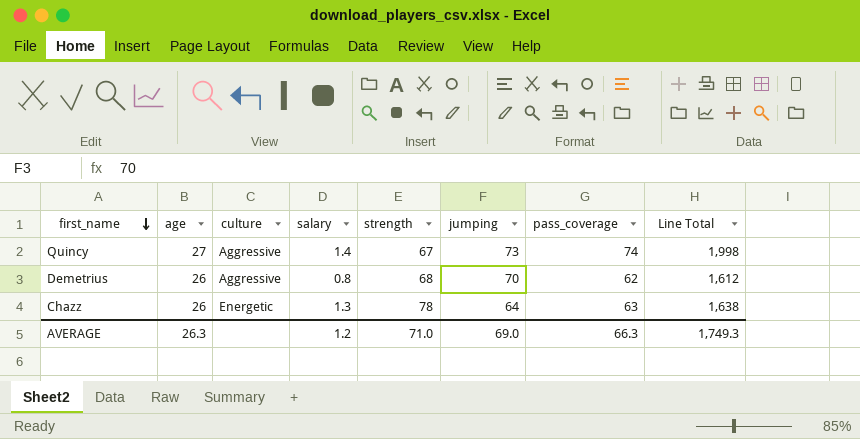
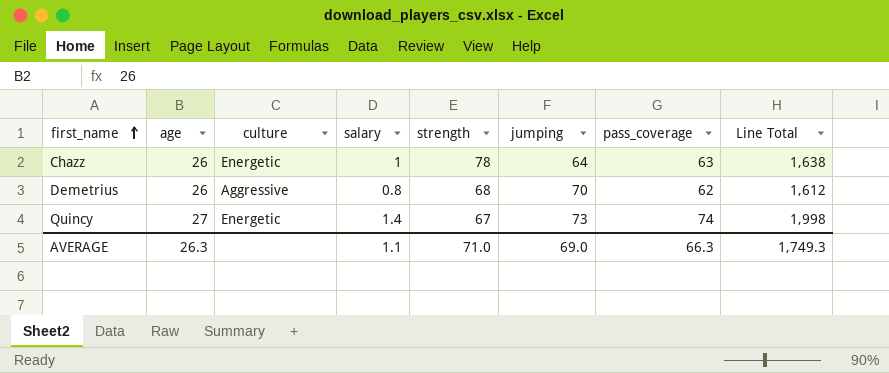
row order: first_name descending -> first_name ascending
Chazz | salary: 1.3 -> 1
Quincy | culture: Aggressive -> Energetic
AVERAGE | salary: 1.2 -> 1.1

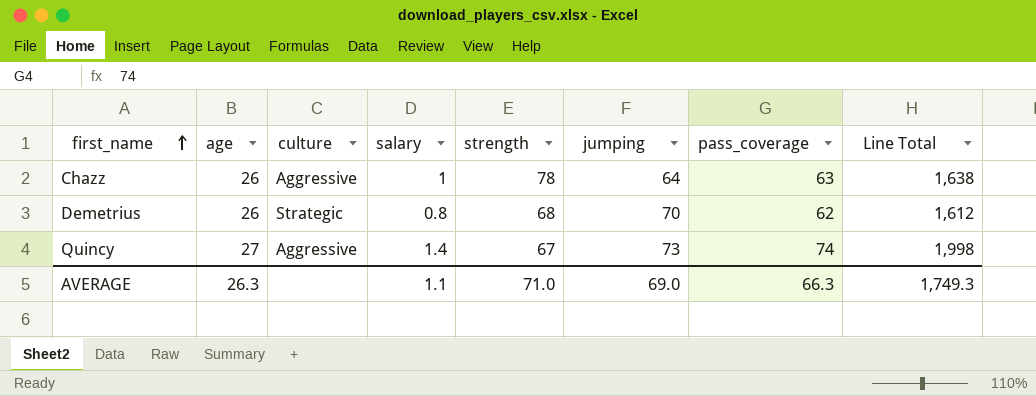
Chazz | culture: Energetic -> Aggressive
Demetrius | culture: Aggressive -> Strategic
Quincy | culture: Energetic -> Aggressive

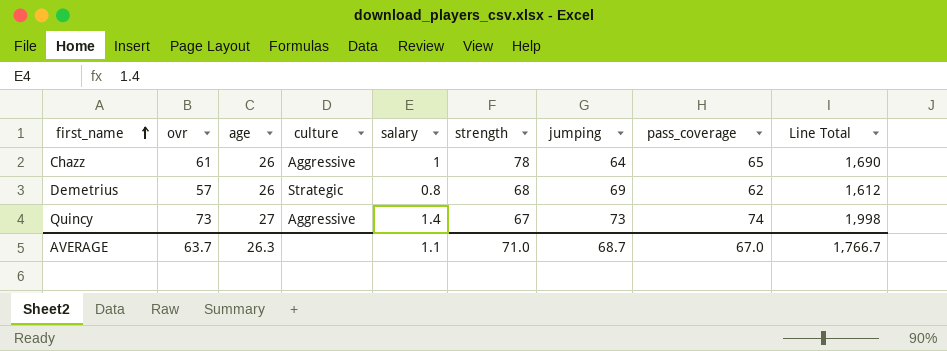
column ovr | position: none -> 2
Chazz | pass_coverage: 63 -> 65
Chazz | Line Total: 1,638 -> 1,690
Demetrius | jumping: 70 -> 69
AVERAGE | jumping: 69.0 -> 68.7
AVERAGE | pass_coverage: 66.3 -> 67.0
AVERAGE | Line Total: 1,749.3 -> 1,766.7

